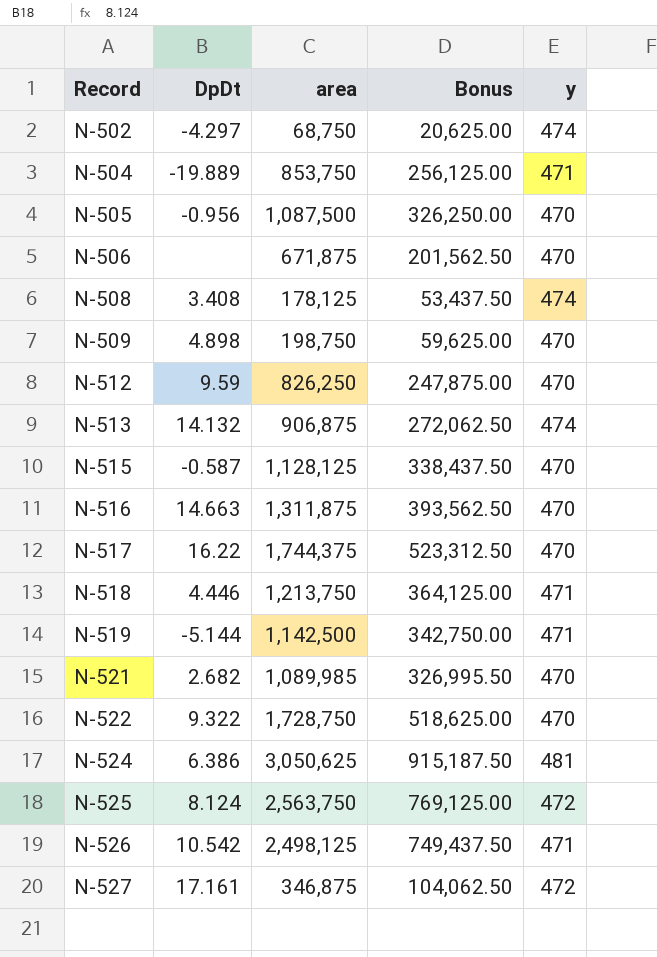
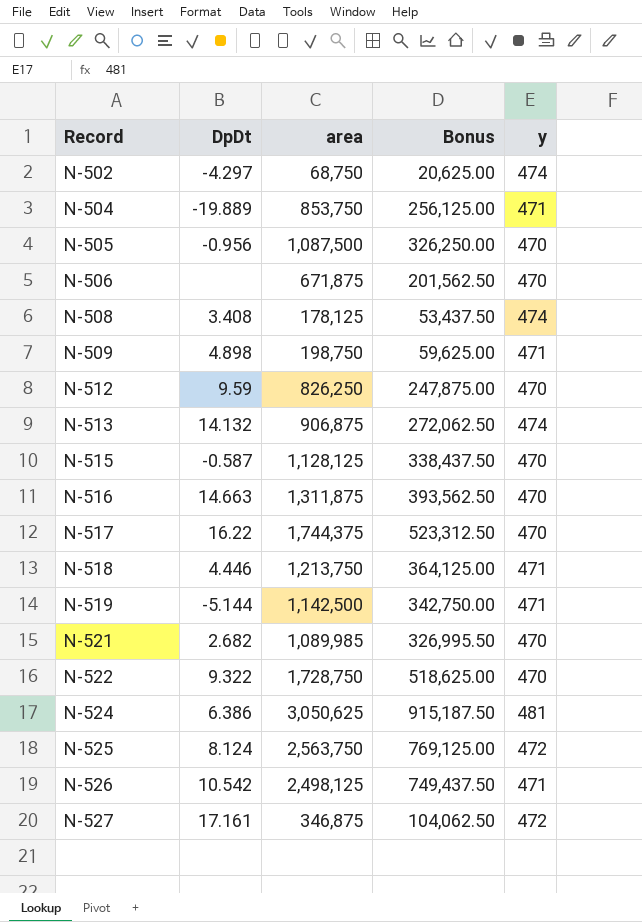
N-509 | y: 470 -> 471

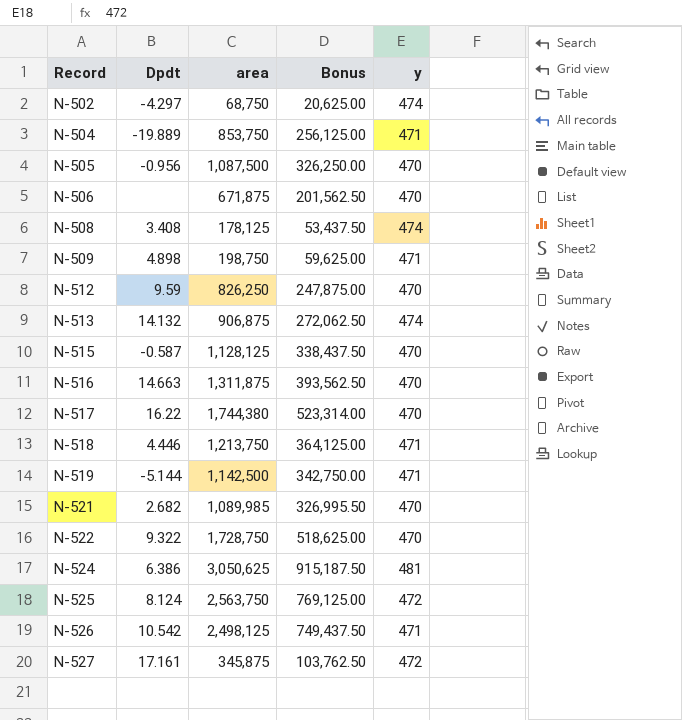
column name: DpDt -> Dpdt
N-517 | area: 1,744,375 -> 1,744,380
N-517 | Bonus: 523,312.50 -> 523,314.00
N-527 | area: 346,875 -> 345,875
N-527 | Bonus: 104,062.50 -> 103,762.50

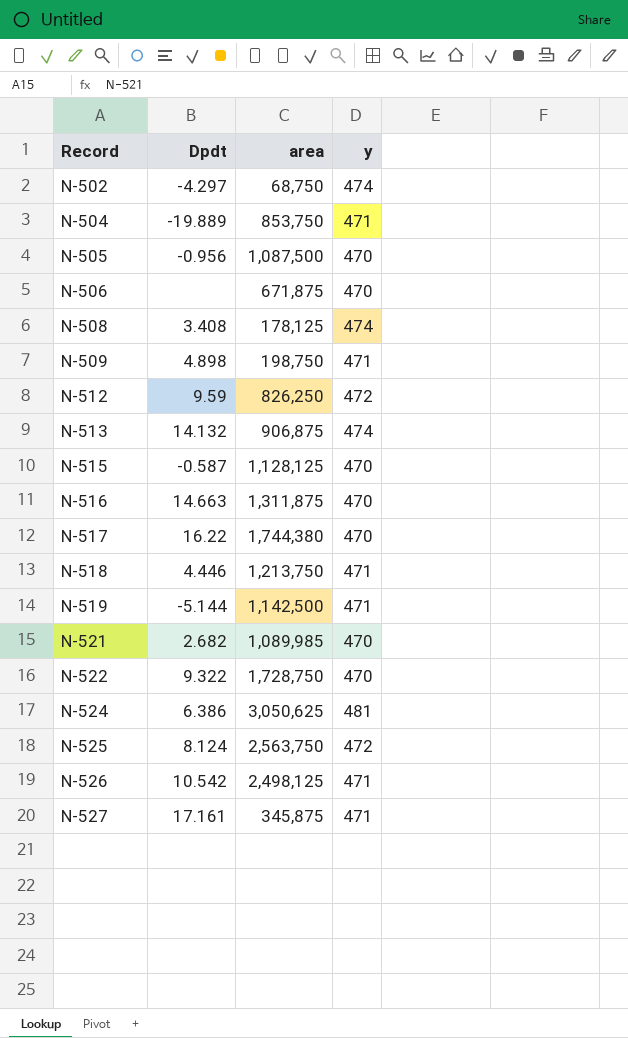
column Bonus | formula: [area] * 0.3 -> none
N-512 | y: 470 -> 472
N-527 | y: 472 -> 471

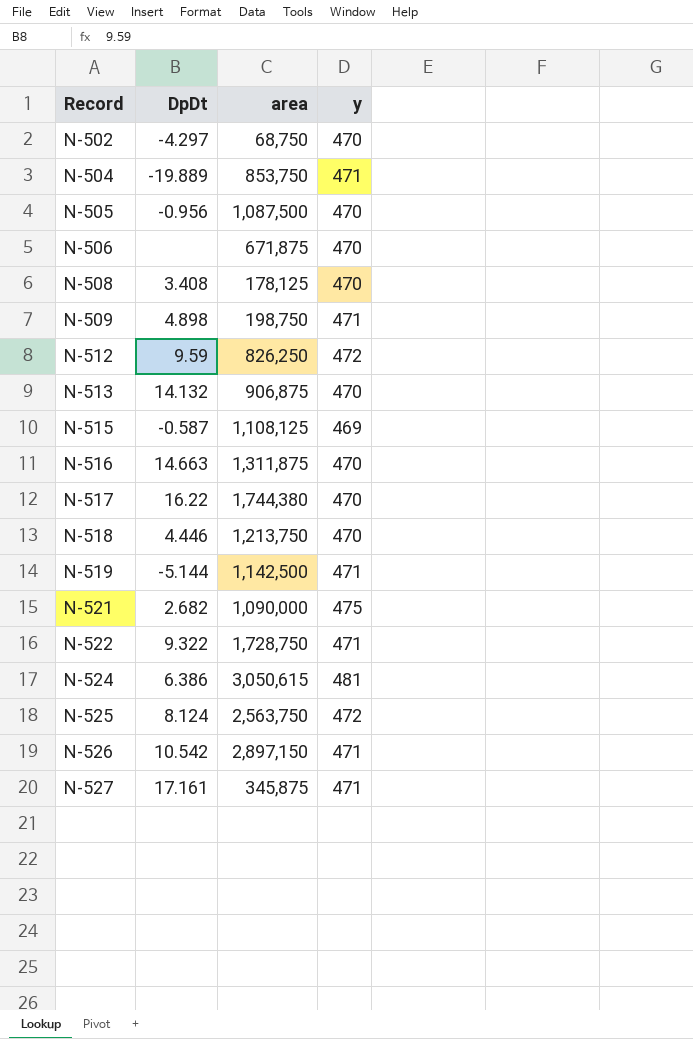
column name: Dpdt -> DpDt
N-502 | y: 474 -> 470
N-508 | y: 474 -> 470
N-513 | y: 474 -> 470
N-515 | area: 1,128,125 -> 1,108,125
N-515 | y: 470 -> 469
N-518 | y: 471 -> 470
N-521 | area: 1,089,985 -> 1,090,000
N-521 | y: 470 -> 475
N-522 | y: 470 -> 471
N-524 | area: 3,050,625 -> 3,050,615
N-526 | area: 2,498,125 -> 2,897,150

